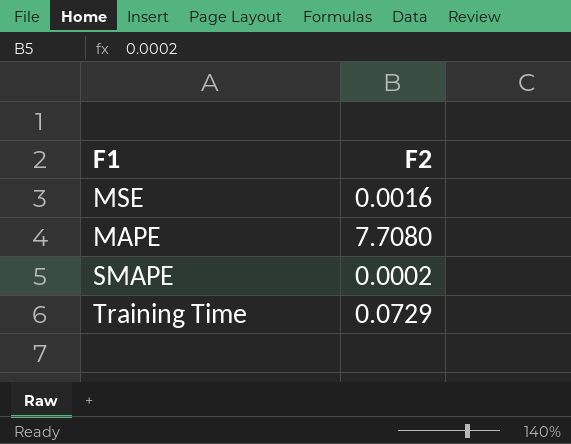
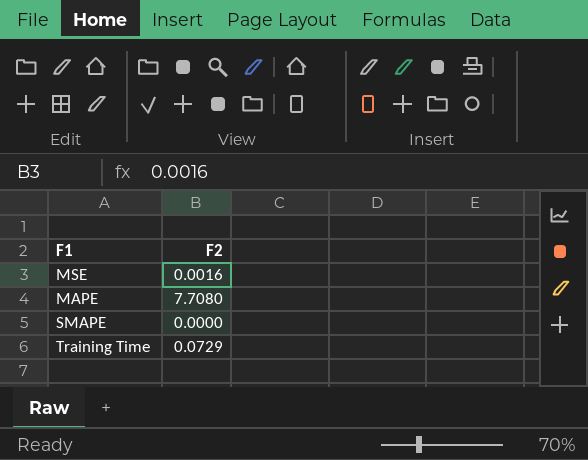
SMAPE | F2: 0.0002 -> 0.0000

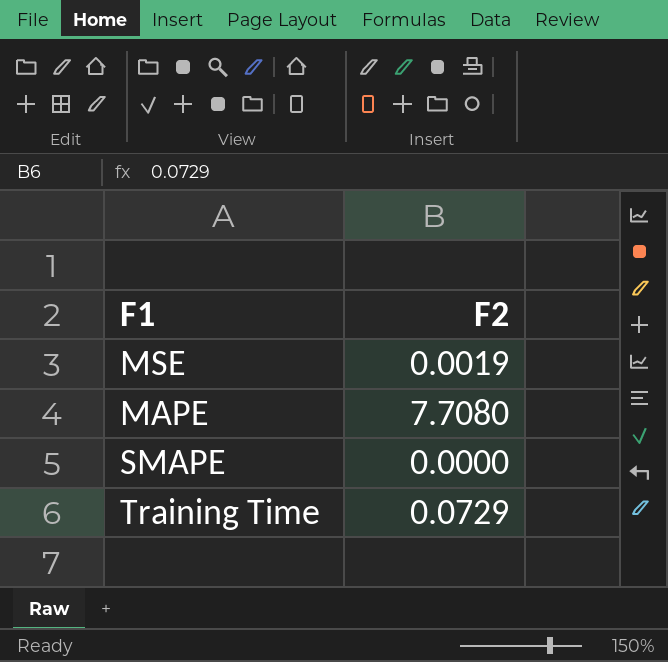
MSE | F2: 0.0016 -> 0.0019

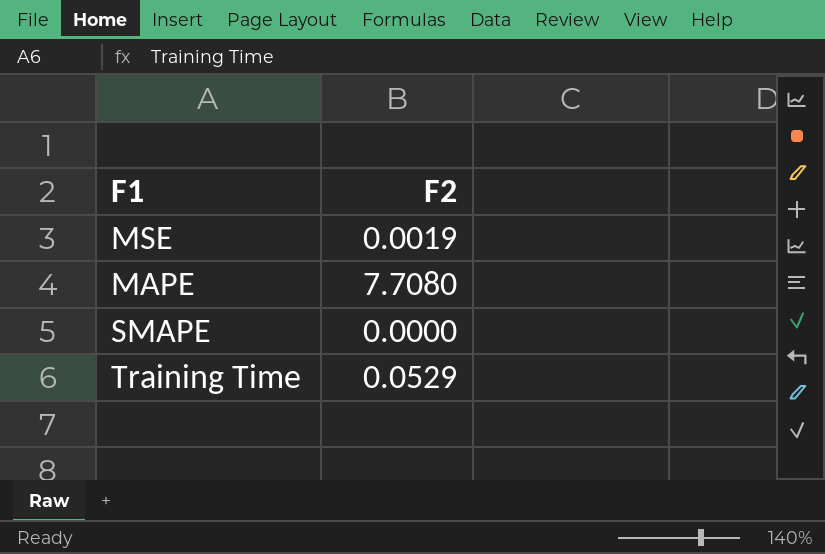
Training Time | F2: 0.0729 -> 0.0529

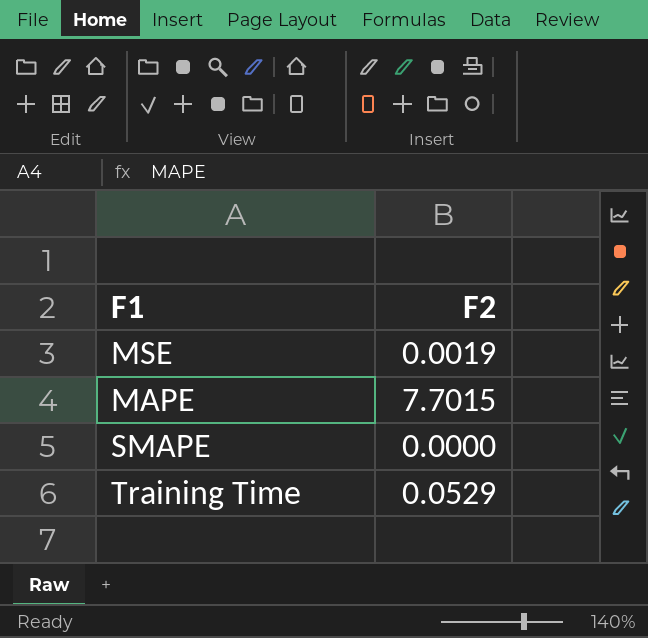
MAPE | F2: 7.7080 -> 7.7015

